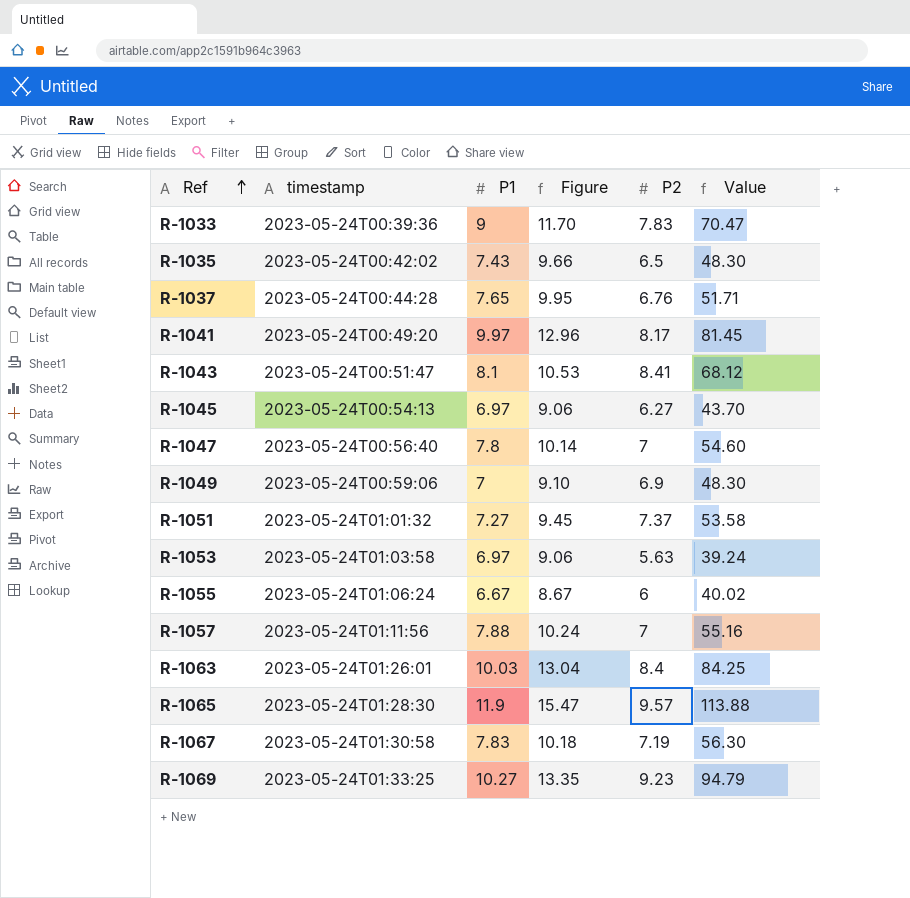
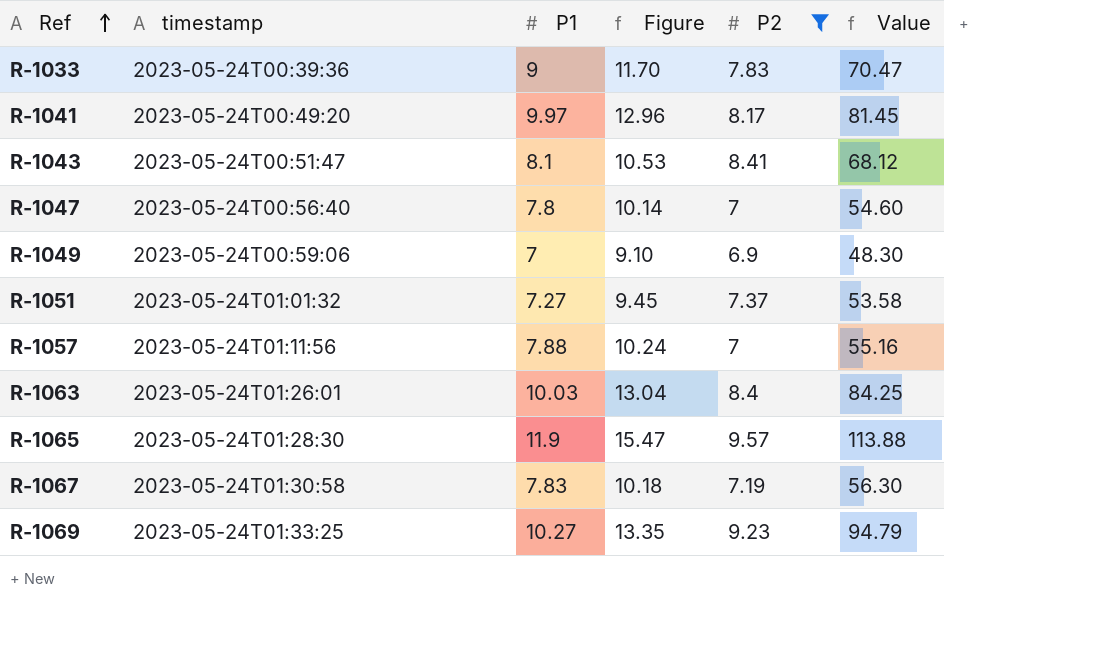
filter: none -> P2 >= 6.9

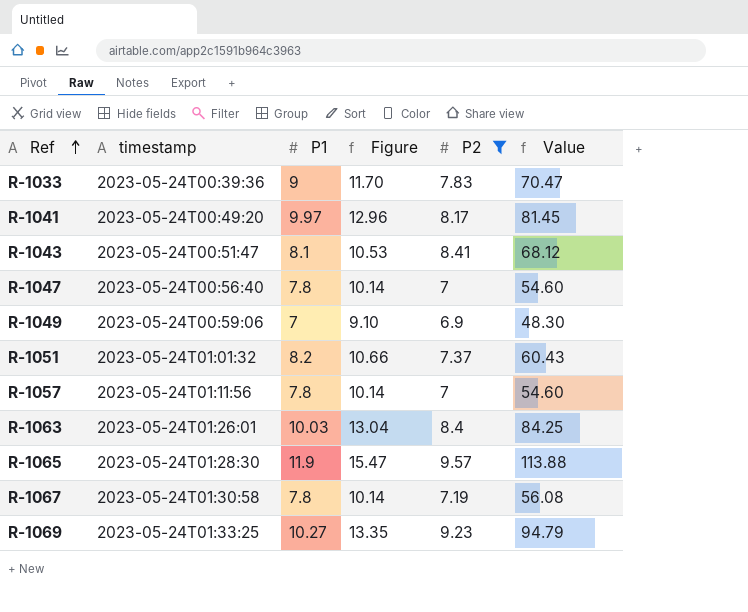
R-1051 | P1: 7.27 -> 8.2
R-1051 | Figure: 9.45 -> 10.66
R-1051 | Value: 53.58 -> 60.43
R-1057 | P1: 7.88 -> 7.8
R-1057 | Figure: 10.24 -> 10.14
R-1057 | Value: 55.16 -> 54.60
R-1067 | P1: 7.83 -> 7.8
R-1067 | Figure: 10.18 -> 10.14
R-1067 | Value: 56.30 -> 56.08

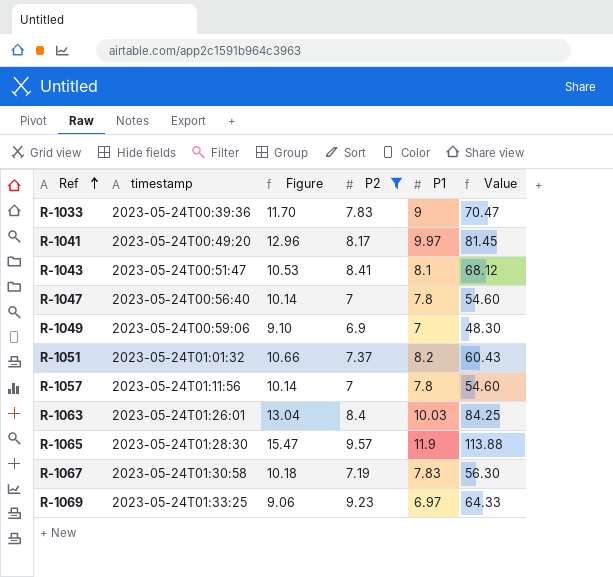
column P1 | position: 3 -> 5
R-1067 | Figure: 10.14 -> 10.18
R-1067 | P1: 7.8 -> 7.83
R-1067 | Value: 56.08 -> 56.30
R-1069 | Figure: 13.35 -> 9.06
R-1069 | P1: 10.27 -> 6.97
R-1069 | Value: 94.79 -> 64.33

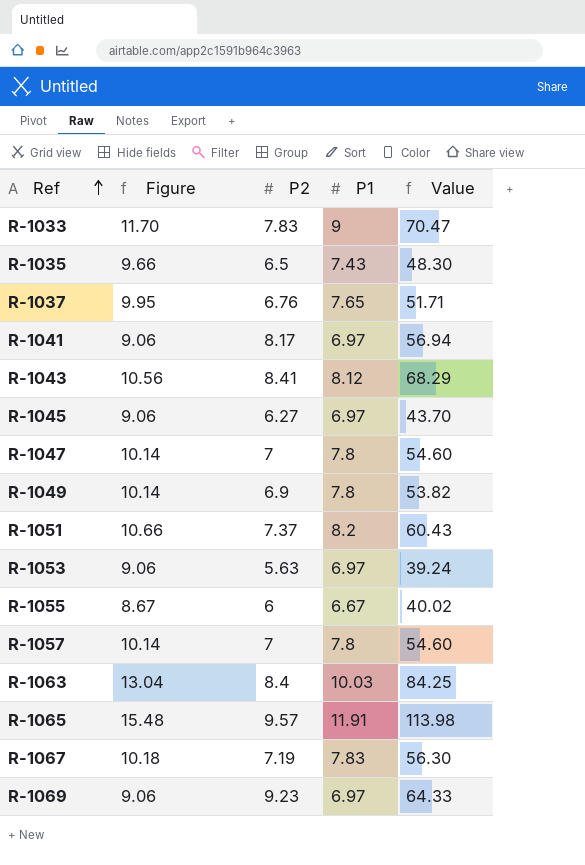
filter: P2 >= 6.9 -> none
column timestamp | position: 2 -> none
R-1041 | Figure: 12.96 -> 9.06
R-1041 | P1: 9.97 -> 6.97
R-1041 | Value: 81.45 -> 56.94
R-1043 | Figure: 10.53 -> 10.56
R-1043 | P1: 8.1 -> 8.12
R-1043 | Value: 68.12 -> 68.29
R-1049 | Figure: 9.10 -> 10.14
R-1049 | P1: 7 -> 7.8
R-1049 | Value: 48.30 -> 53.82
R-1065 | Figure: 15.47 -> 15.48
R-1065 | P1: 11.9 -> 11.91
R-1065 | Value: 113.88 -> 113.98

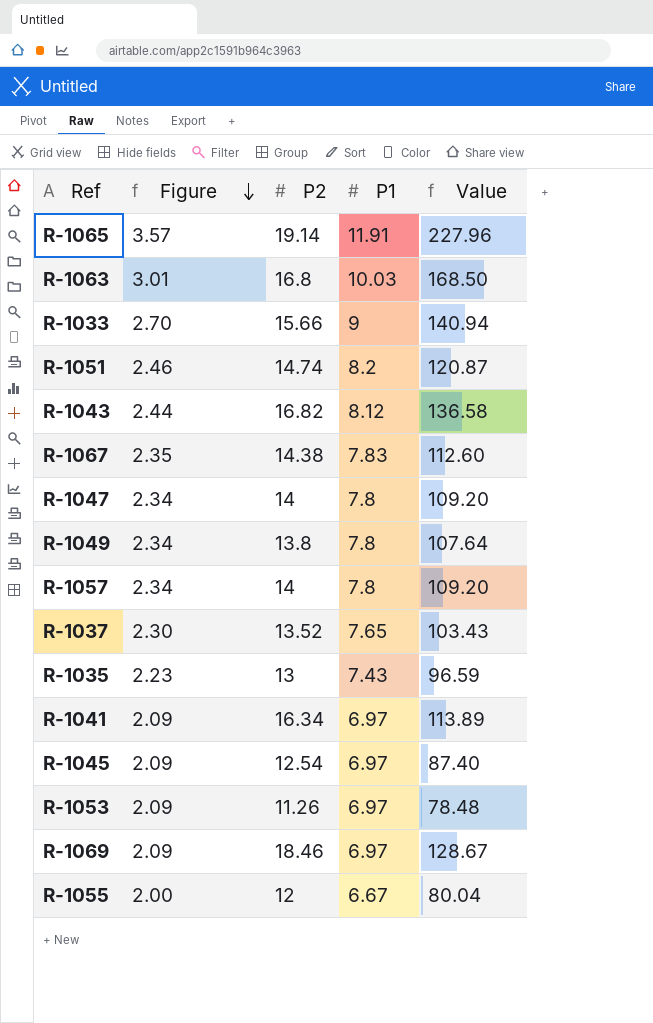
row order: Ref ascending -> Figure descending
column Figure | formula: [P1] * 1.3 -> [P1] * 0.3
R-1065 | P2: 9.57 -> 19.14
R-1065 | Value: 113.98 -> 227.96
R-1063 | P2: 8.4 -> 16.8
R-1063 | Value: 84.25 -> 168.50
R-1033 | P2: 7.83 -> 15.66
R-1033 | Value: 70.47 -> 140.94
R-1051 | P2: 7.37 -> 14.74
R-1051 | Value: 60.43 -> 120.87
R-1043 | P2: 8.41 -> 16.82
R-1043 | Value: 68.29 -> 136.58
R-1067 | P2: 7.19 -> 14.38
R-1067 | Value: 56.30 -> 112.60
R-1047 | P2: 7 -> 14
R-1047 | Value: 54.60 -> 109.20
R-1049 | P2: 6.9 -> 13.8
R-1049 | Value: 53.82 -> 107.64
R-1057 | P2: 7 -> 14
R-1057 | Value: 54.60 -> 109.20
R-1037 | P2: 6.76 -> 13.52
R-1037 | Value: 51.71 -> 103.43
R-1035 | P2: 6.5 -> 13
R-1035 | Value: 48.30 -> 96.59
R-1041 | P2: 8.17 -> 16.34
R-1041 | Value: 56.94 -> 113.89
R-1045 | P2: 6.27 -> 12.54
R-1045 | Value: 43.70 -> 87.40
R-1053 | P2: 5.63 -> 11.26
R-1053 | Value: 39.24 -> 78.48
R-1069 | P2: 9.23 -> 18.46
R-1069 | Value: 64.33 -> 128.67
R-1055 | P2: 6 -> 12
R-1055 | Value: 40.02 -> 80.04

